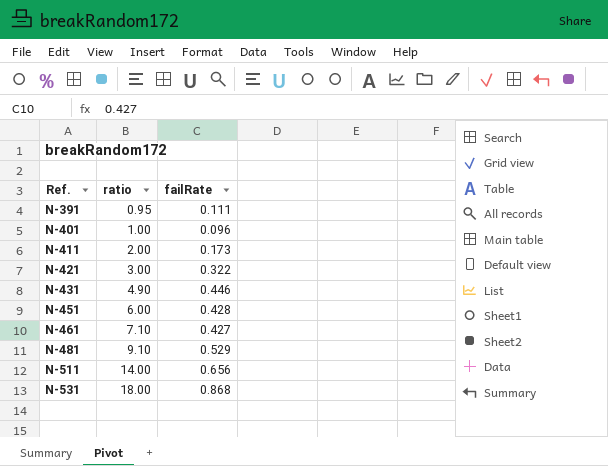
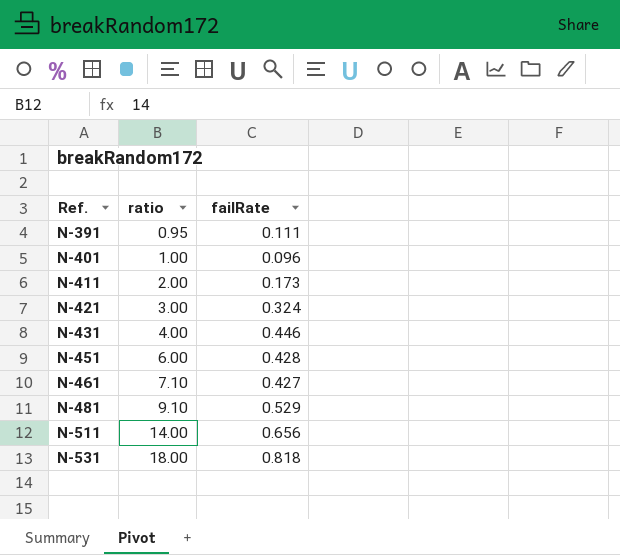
N-421 | failRate: 0.322 -> 0.324
N-431 | ratio: 4.90 -> 4.00
N-531 | failRate: 0.868 -> 0.818

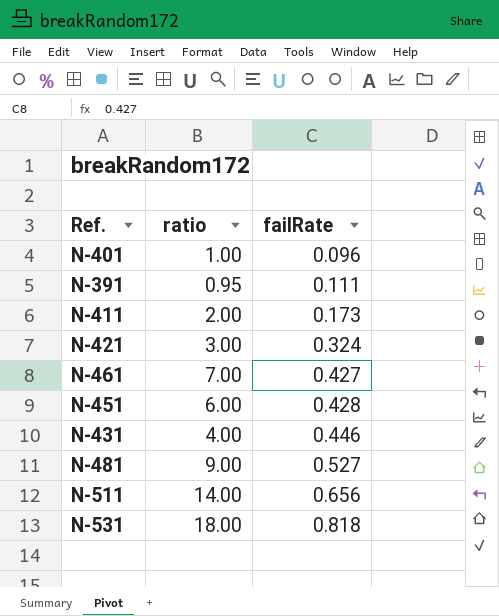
row order: Ref. ascending -> failRate ascending
N-461 | ratio: 7.10 -> 7.00
N-481 | ratio: 9.10 -> 9.00
N-481 | failRate: 0.529 -> 0.527

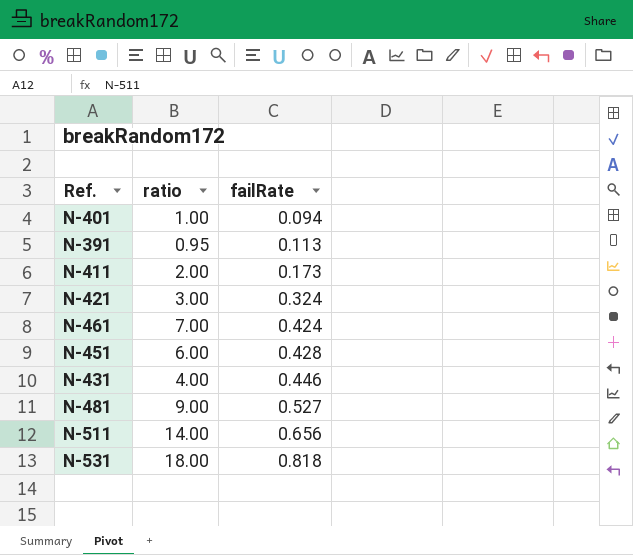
N-401 | failRate: 0.096 -> 0.094
N-391 | failRate: 0.111 -> 0.113
N-461 | failRate: 0.427 -> 0.424

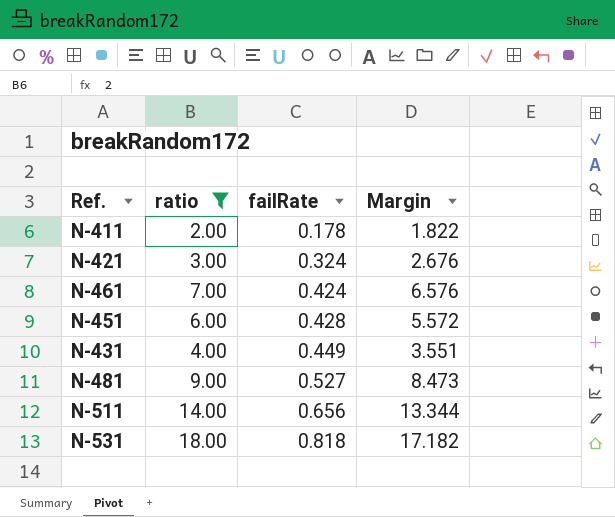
filter: none -> ratio >= 2.00
column Margin | formula: none -> [ratio] - [failRate]
N-411 | failRate: 0.173 -> 0.178
N-431 | failRate: 0.446 -> 0.449

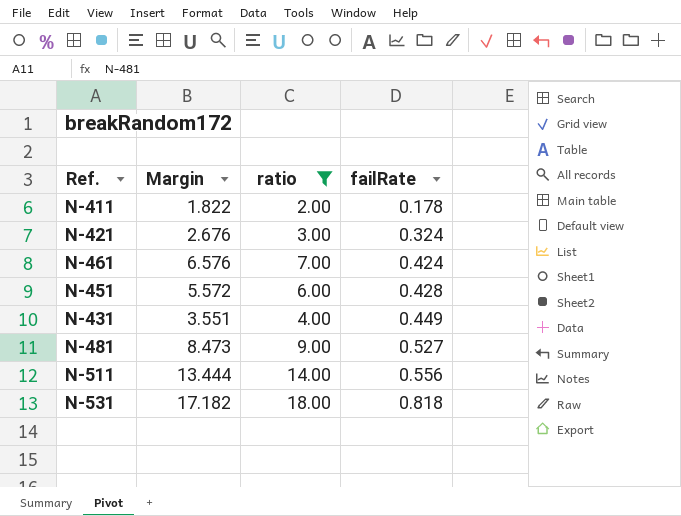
column Margin | position: 4 -> 2
N-511 | Margin: 13.344 -> 13.444
N-511 | failRate: 0.656 -> 0.556

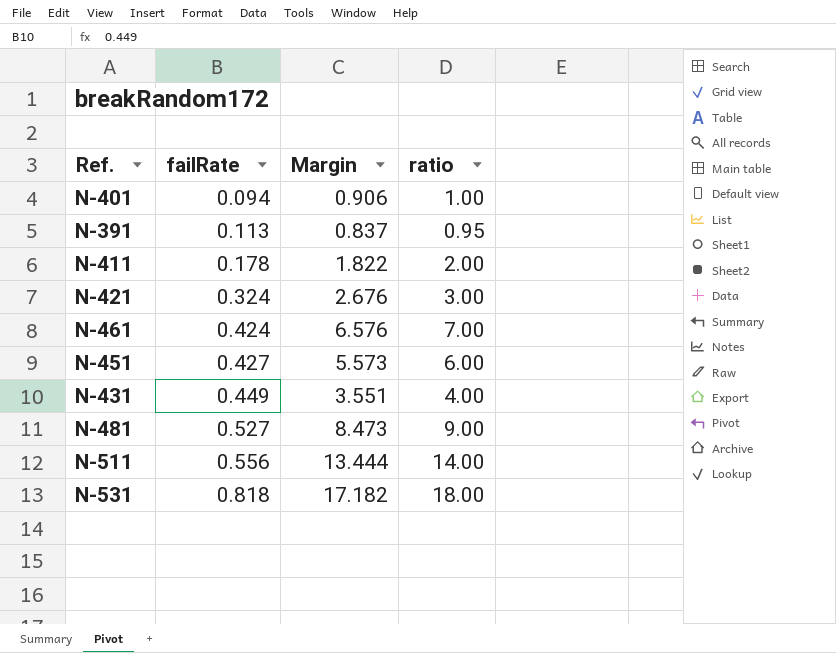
filter: ratio >= 2.00 -> none
column failRate | position: 4 -> 2
N-451 | failRate: 0.428 -> 0.427
N-451 | Margin: 5.572 -> 5.573

